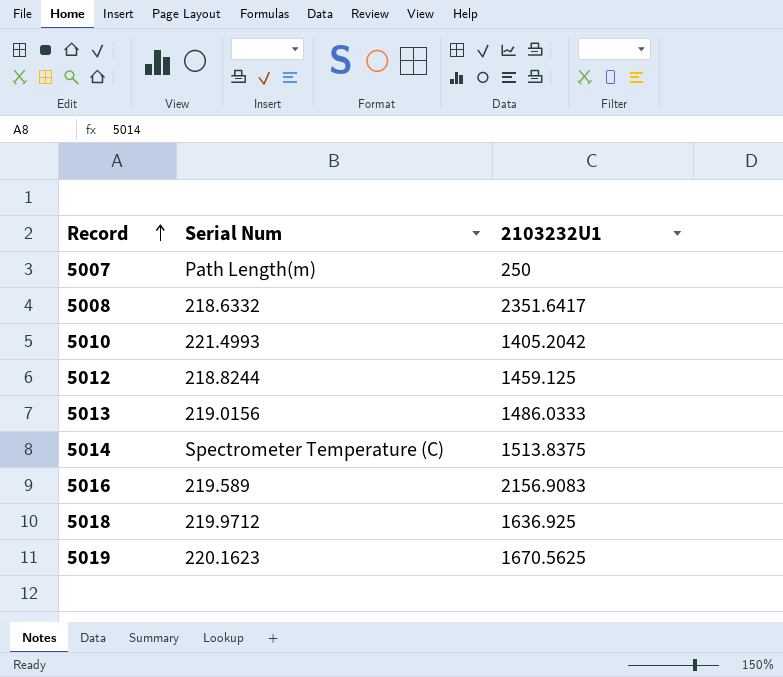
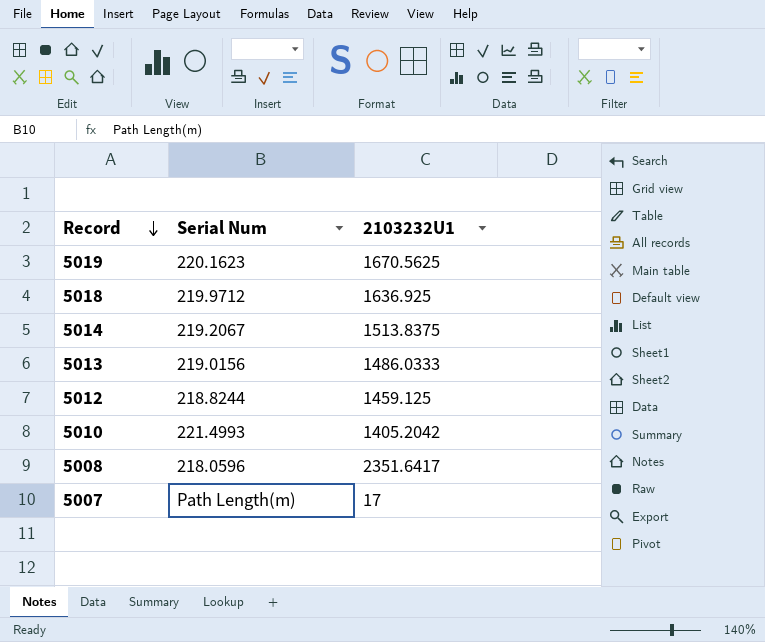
row order: Record ascending -> Record descending
row 5016: 219.589 | 2156.9083 -> none
5014 | Serial Num: Spectrometer Temperature (C) -> 219.2067
5008 | Serial Num: 218.6332 -> 218.0596
5007 | 2103232U1: 250 -> 17

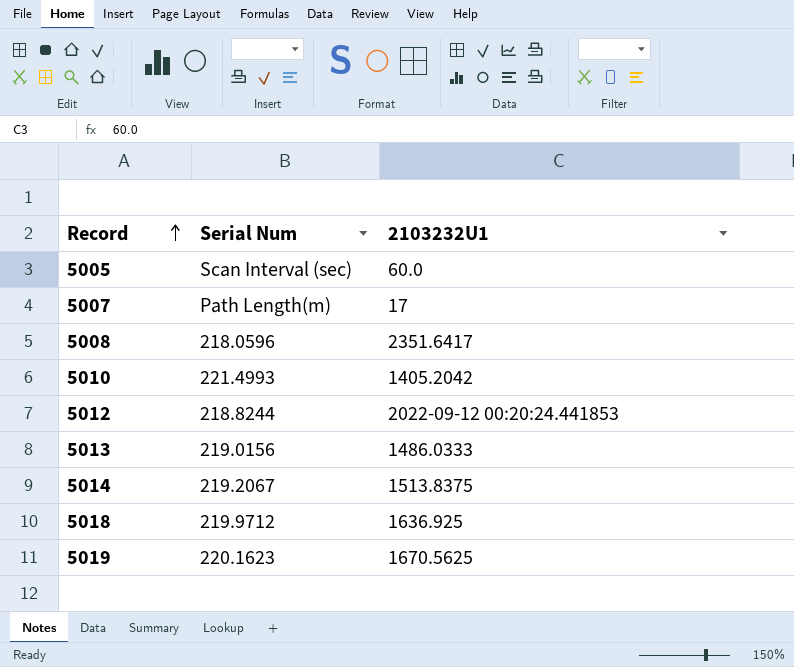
row order: Record descending -> Record ascending
row 5005: none -> Scan Interval (sec) | 60.0
5012 | 2103232U1: 1459.125 -> 2022-09-12 00:20:24.441853

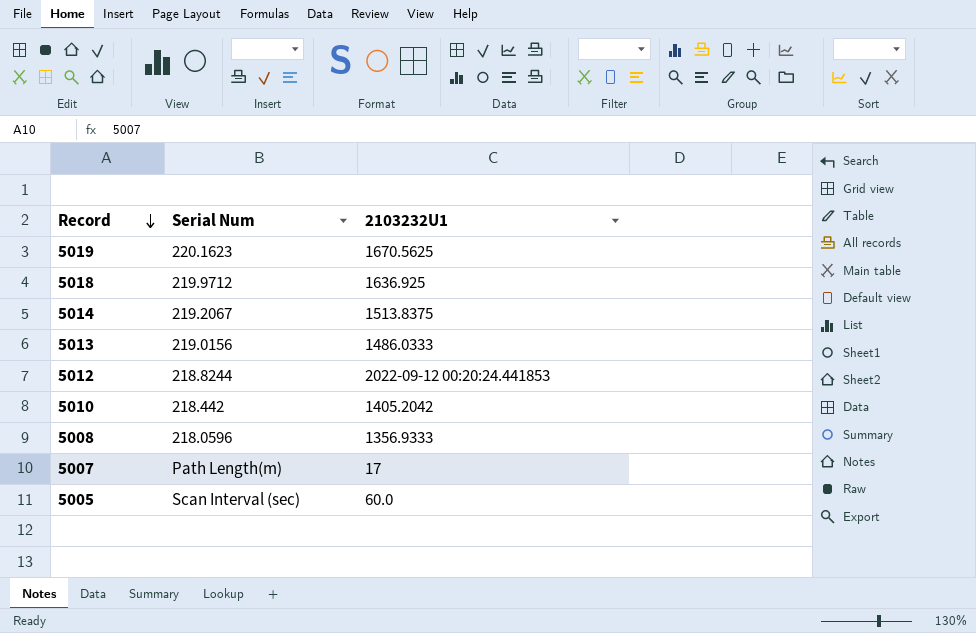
row order: Record ascending -> Record descending
5010 | Serial Num: 221.4993 -> 218.442
5008 | 2103232U1: 2351.6417 -> 1356.9333

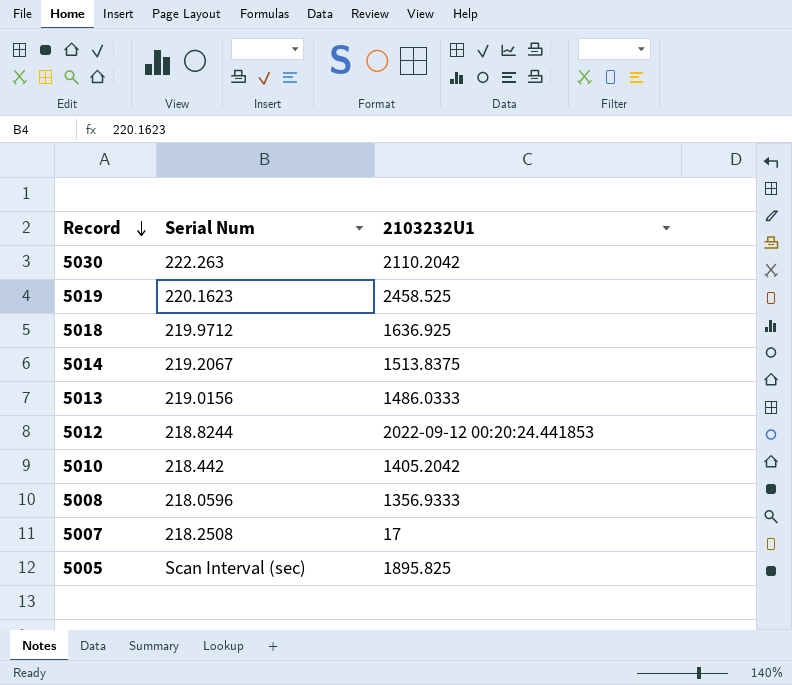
row 5030: none -> 222.263 | 2110.2042
5019 | 2103232U1: 1670.5625 -> 2458.525
5007 | Serial Num: Path Length(m) -> 218.2508
5005 | 2103232U1: 60.0 -> 1895.825

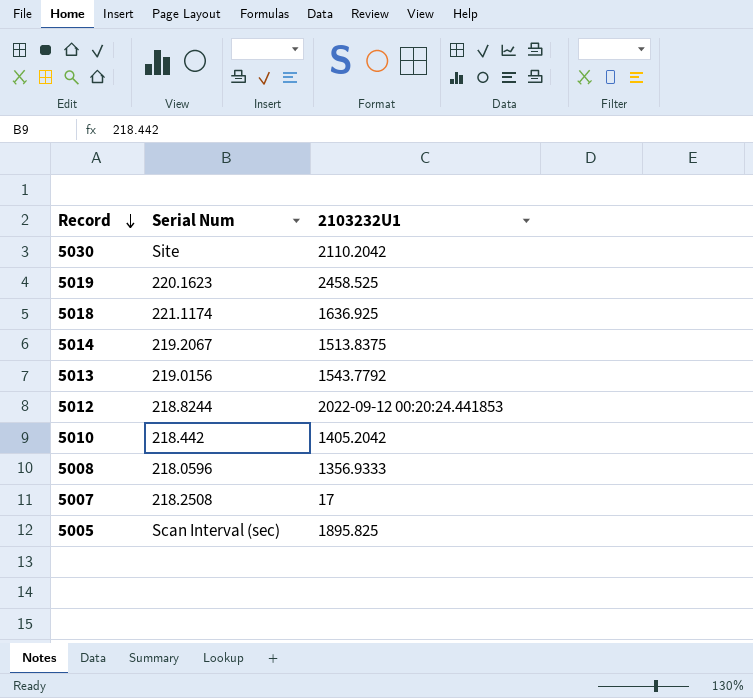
5030 | Serial Num: 222.263 -> Site
5018 | Serial Num: 219.9712 -> 221.1174
5013 | 2103232U1: 1486.0333 -> 1543.7792

